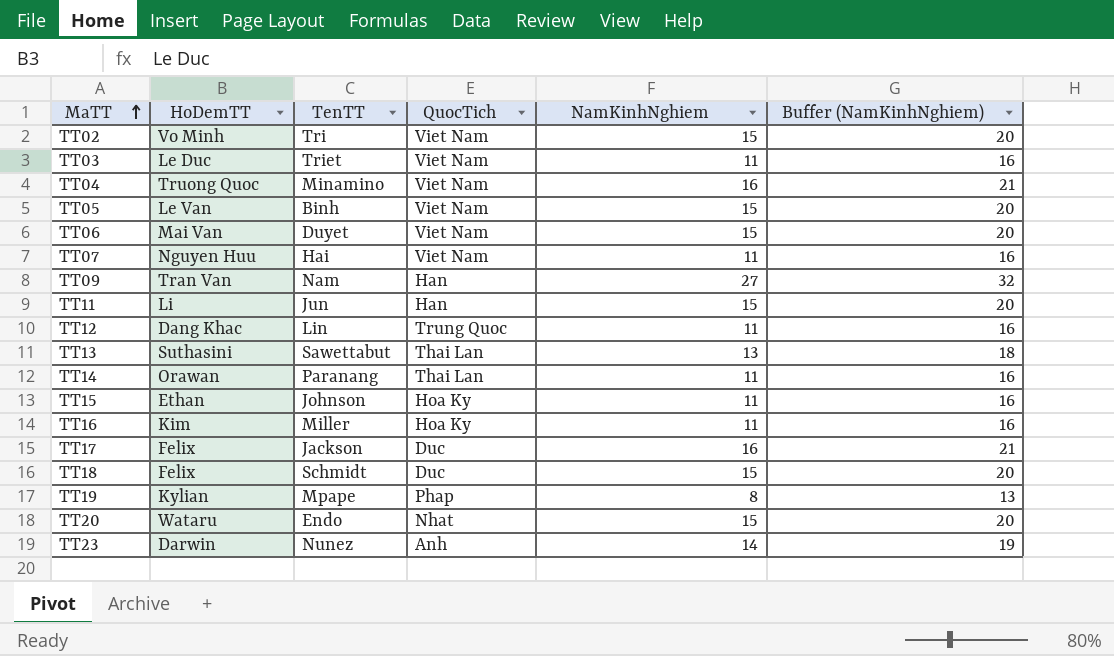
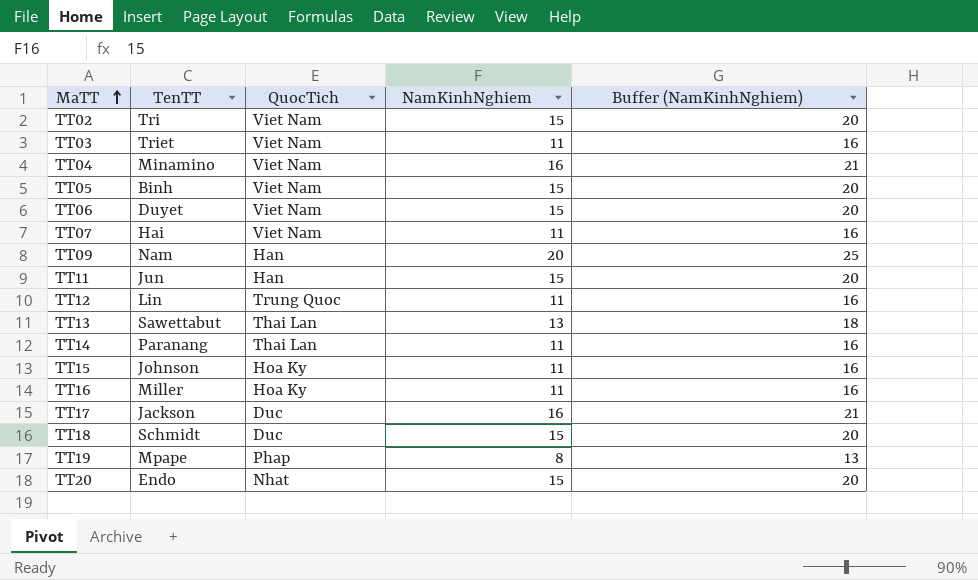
column HoDemTT | position: 2 -> none
row TT23: Darwin | Nunez | Anh | 14 | 19 -> none
TT09 | NamKinhNghiem: 27 -> 20
TT09 | Buffer (NamKinhNghiem): 32 -> 25

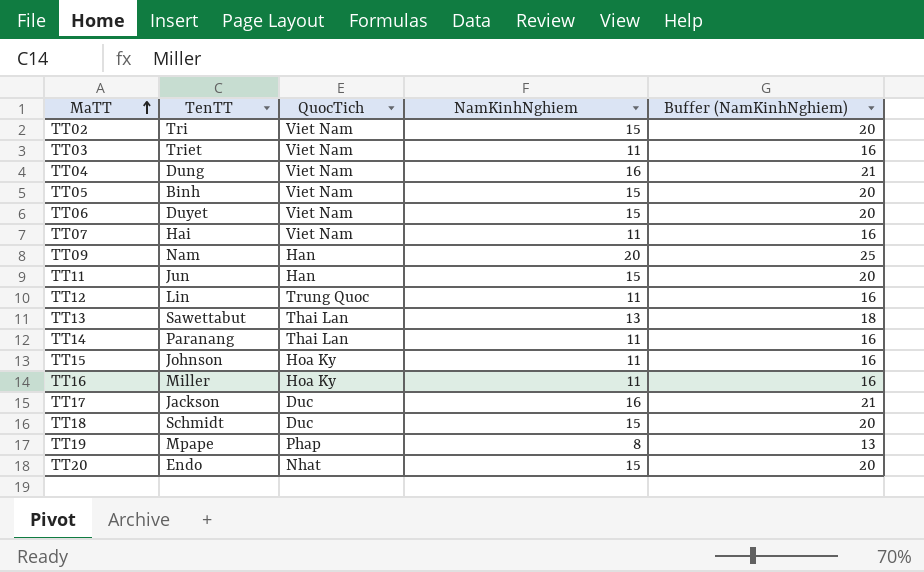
TT04 | TenTT: Minamino -> Dung

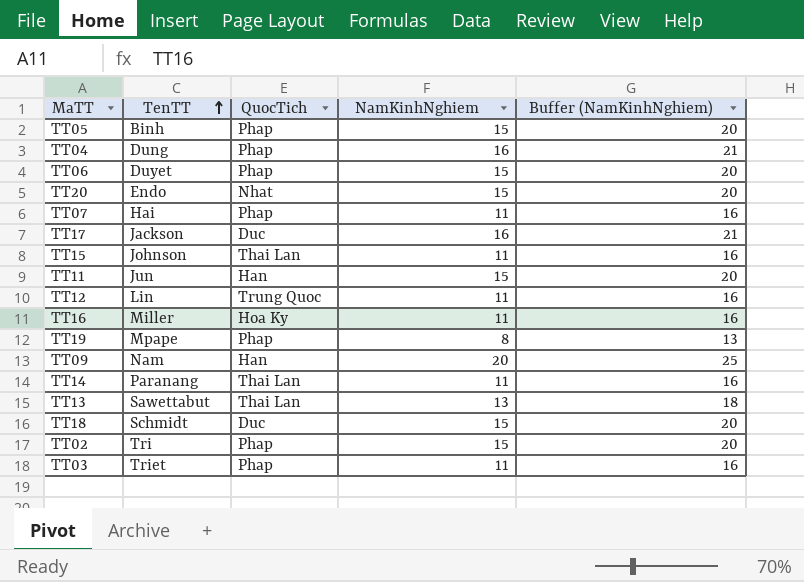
row order: MaTT ascending -> TenTT ascending
TT05 | QuocTich: Viet Nam -> Phap
TT04 | QuocTich: Viet Nam -> Phap
TT06 | QuocTich: Viet Nam -> Phap
TT07 | QuocTich: Viet Nam -> Phap
TT15 | QuocTich: Hoa Ky -> Thai Lan
TT02 | QuocTich: Viet Nam -> Phap
TT03 | QuocTich: Viet Nam -> Phap

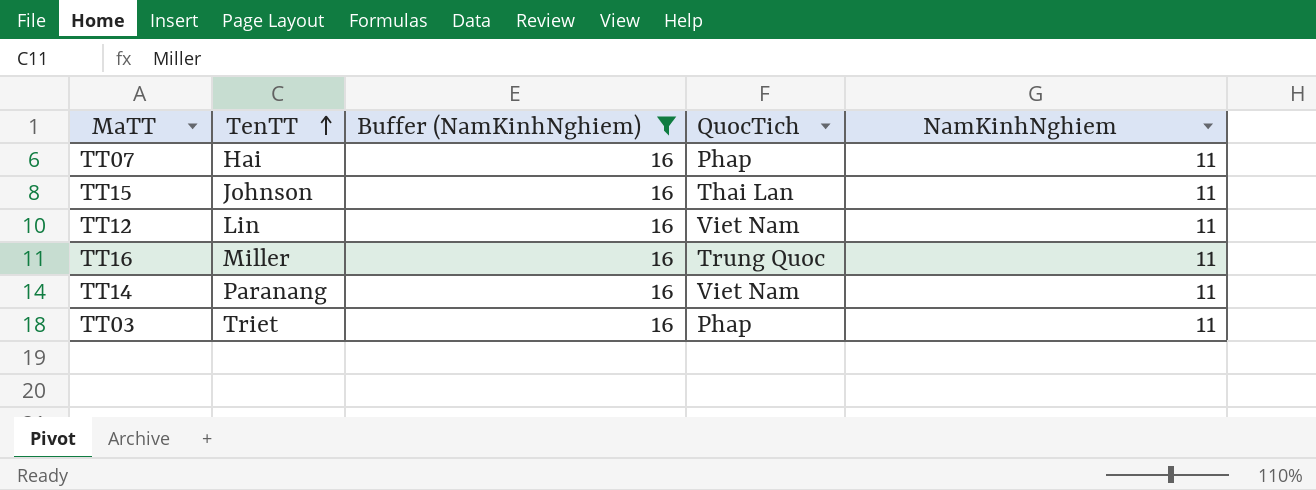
filter: none -> Buffer (NamKinhNghiem) = 16
column Buffer (NamKinhNghiem) | position: 5 -> 3
TT12 | QuocTich: Trung Quoc -> Viet Nam
TT16 | QuocTich: Hoa Ky -> Trung Quoc
TT14 | QuocTich: Thai Lan -> Viet Nam

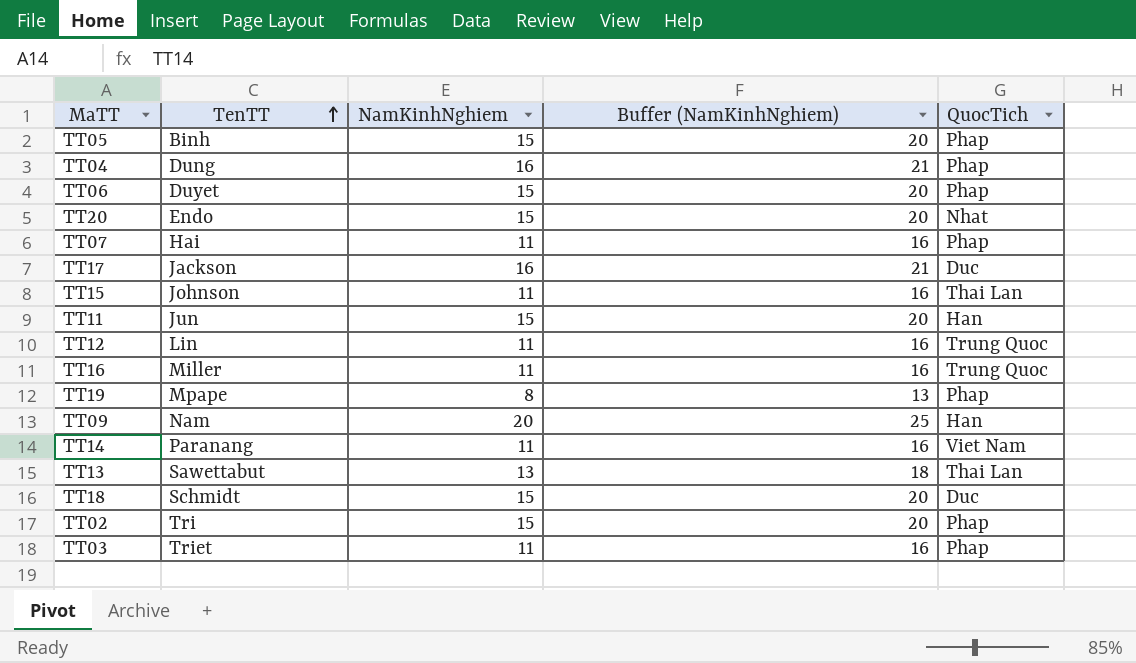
filter: Buffer (NamKinhNghiem) = 16 -> none
column NamKinhNghiem | position: 5 -> 3
TT12 | QuocTich: Viet Nam -> Trung Quoc

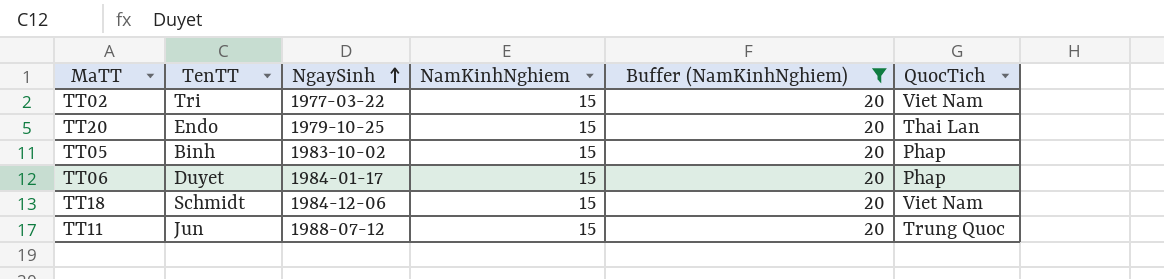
filter: none -> Buffer (NamKinhNghiem) = 20
row order: TenTT ascending -> NgaySinh ascending
column NgaySinh | position: none -> 3
TT02 | QuocTich: Phap -> Viet Nam
TT20 | QuocTich: Nhat -> Thai Lan
TT18 | QuocTich: Duc -> Viet Nam
TT11 | QuocTich: Han -> Trung Quoc

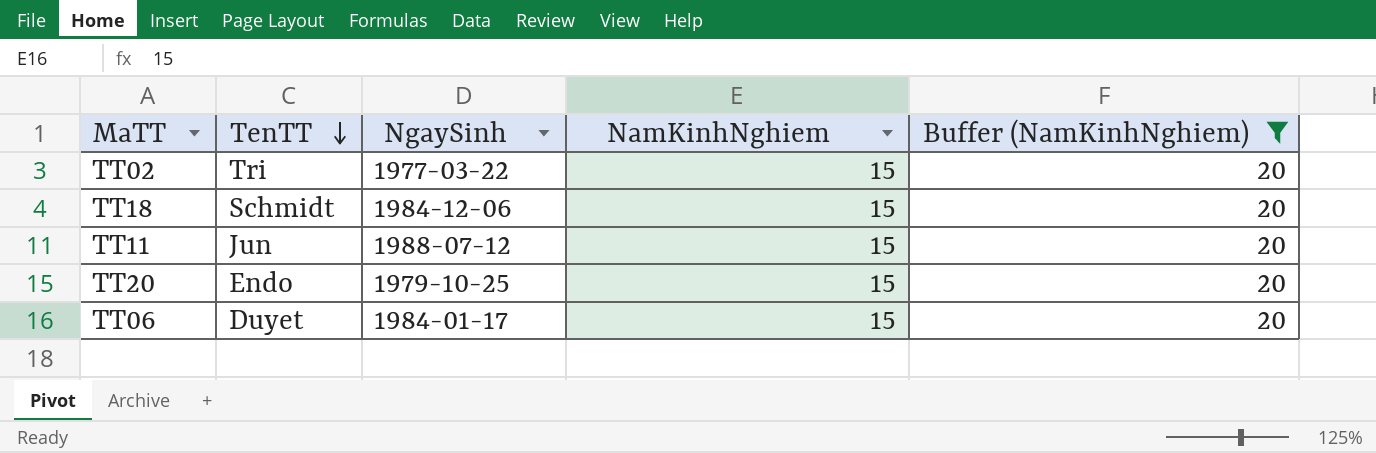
row order: NgaySinh ascending -> TenTT descending
column QuocTich | position: 6 -> none
row TT05: Binh | 1983-10-02 | 15 | 20 | Phap -> none

